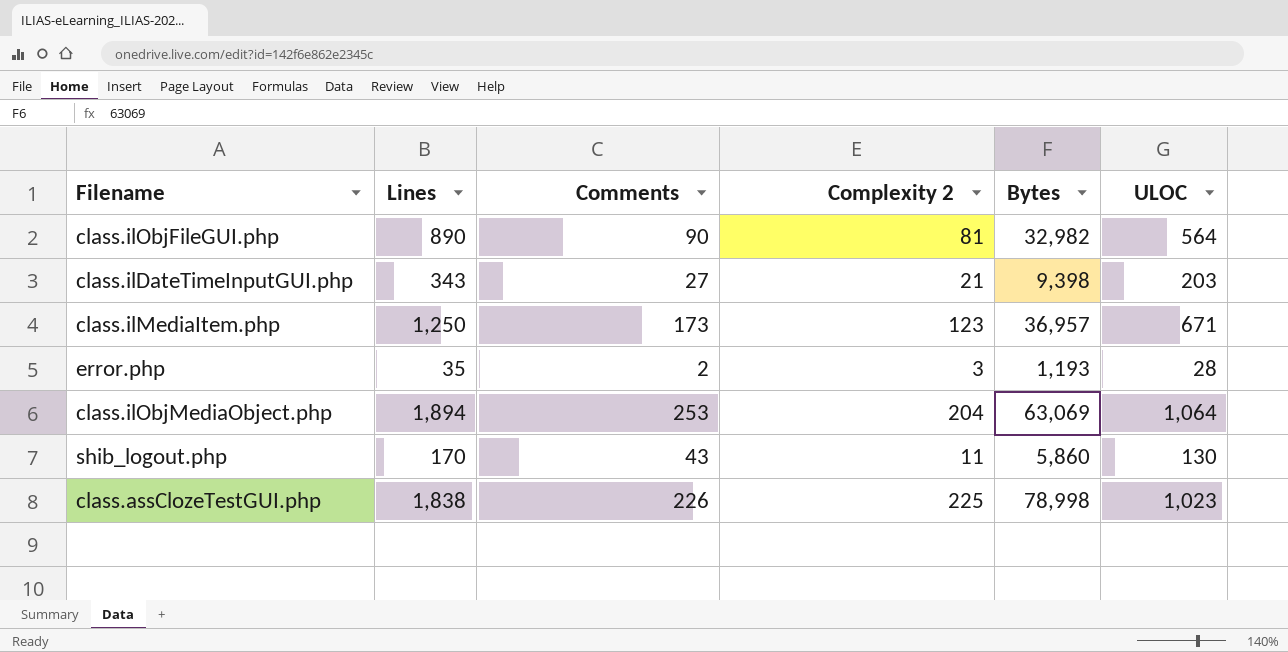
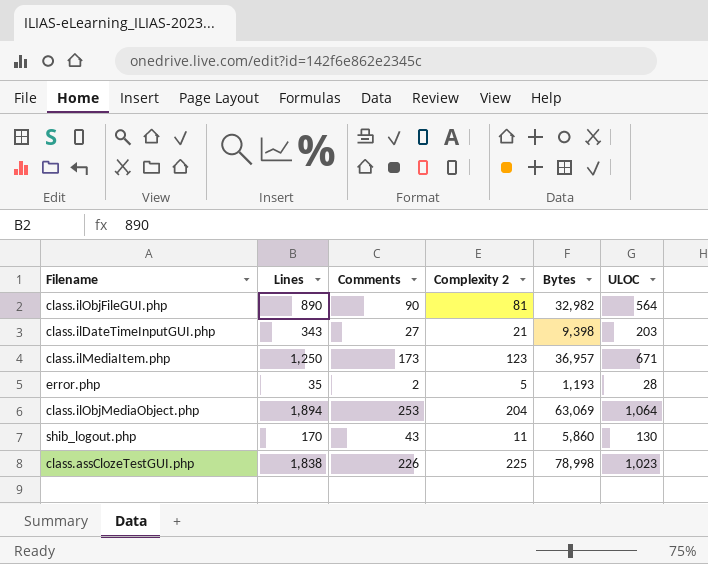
error.php | Complexity 2: 3 -> 5

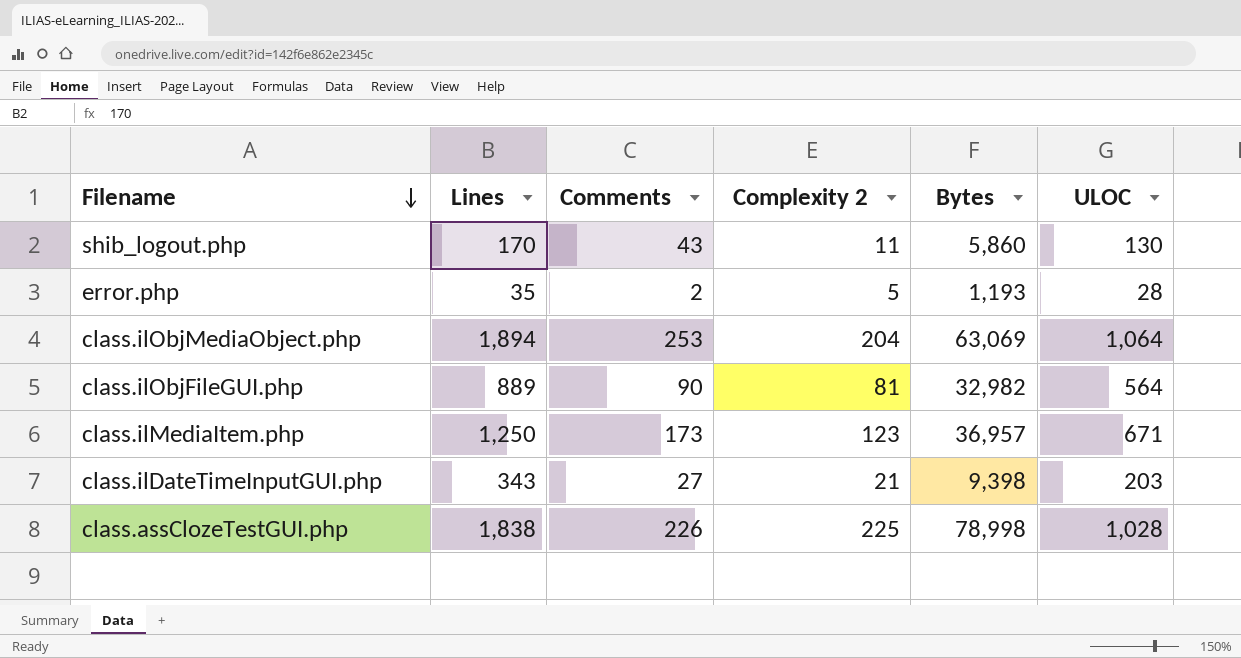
row order: none -> Filename descending
class.ilObjFileGUI.php | Lines: 890 -> 889
class.assClozeTestGUI.php | ULOC: 1,023 -> 1,028

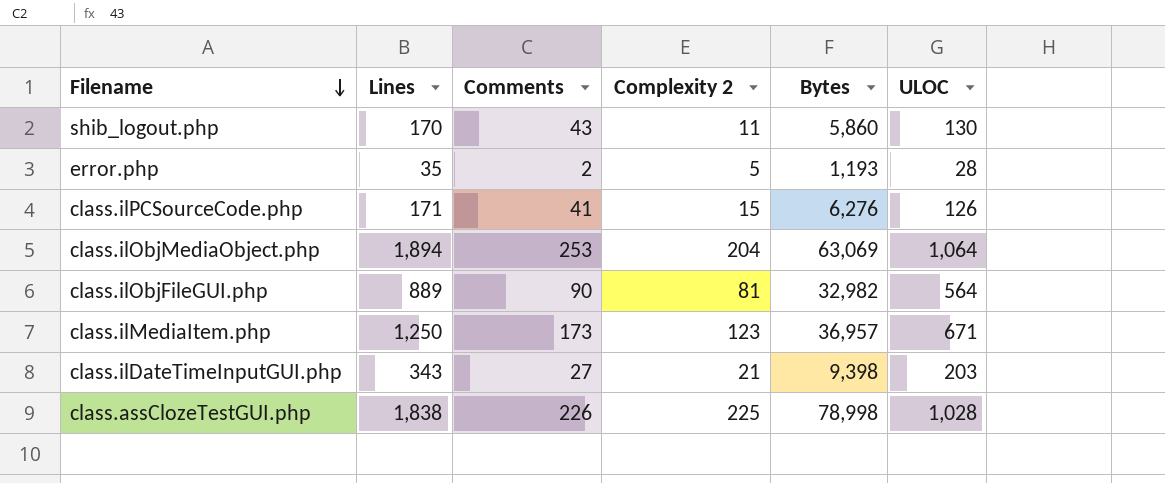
row class.ilPCSourceCode.php: none -> 171 | 41 | 15 | 6,276 | 126

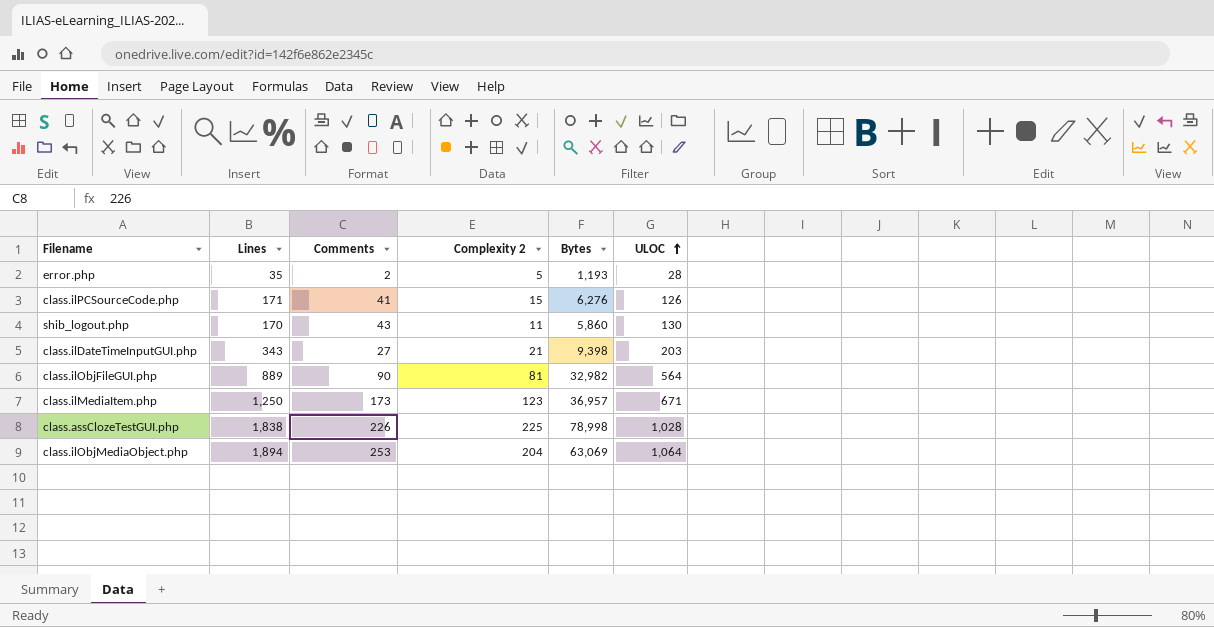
row order: Filename descending -> ULOC ascending

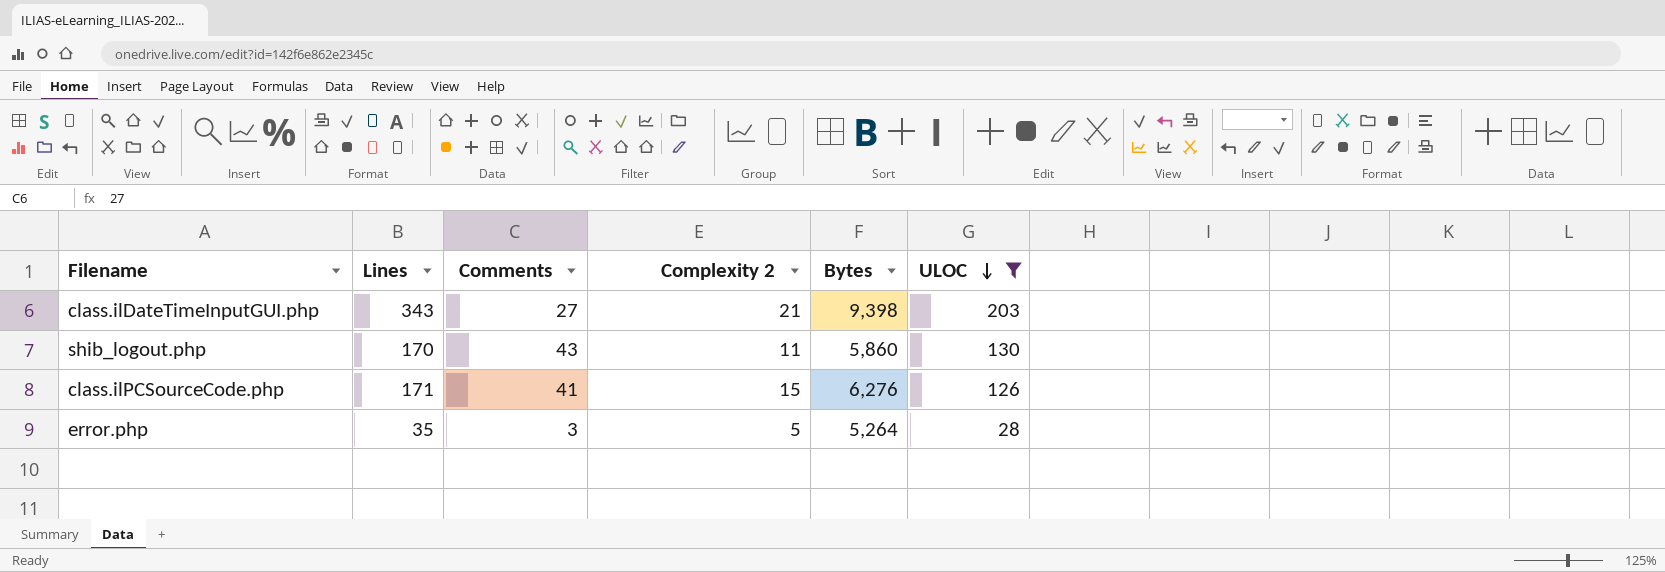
filter: none -> ULOC <= 203
row order: ULOC ascending -> ULOC descending
error.php | Comments: 2 -> 3
error.php | Bytes: 1,193 -> 5,264

